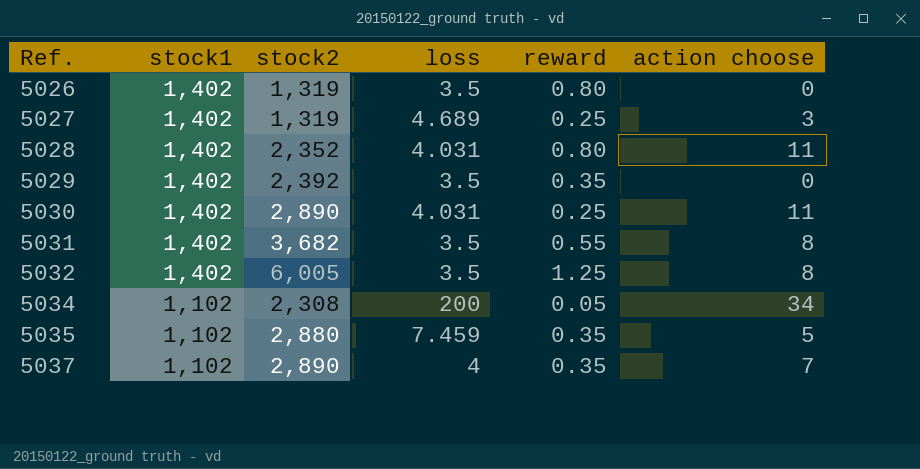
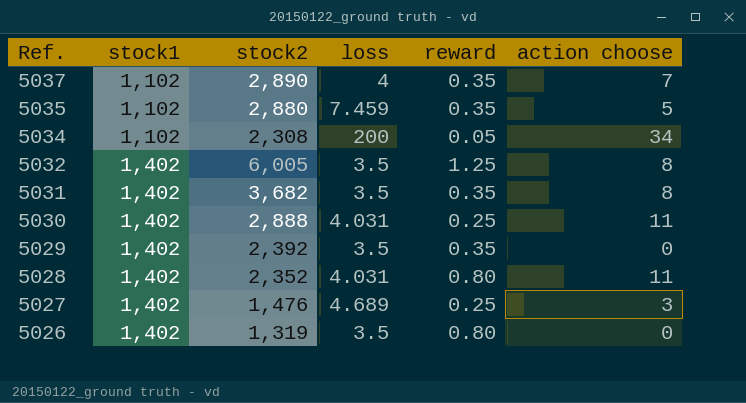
row order: Ref. ascending -> Ref. descending
5031 | reward: 0.55 -> 0.35
5030 | stock2: 2,890 -> 2,888
5027 | stock2: 1,319 -> 1,476

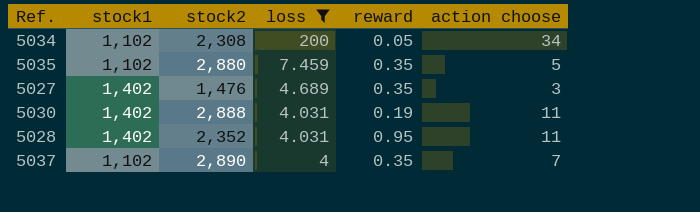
filter: none -> loss != 3.5
row order: Ref. descending -> loss descending
5027 | reward: 0.25 -> 0.35
5030 | reward: 0.25 -> 0.19
5028 | reward: 0.80 -> 0.95

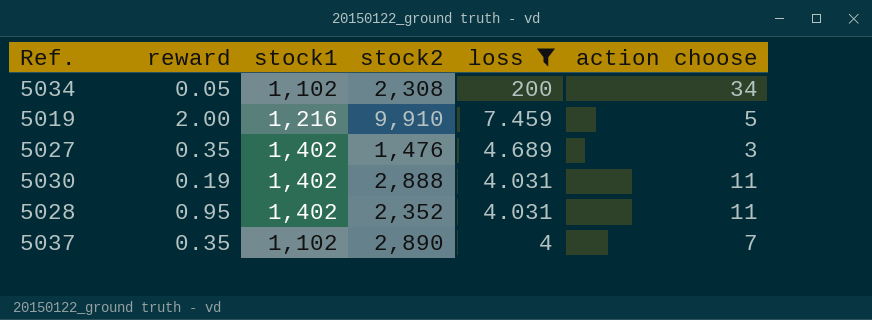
column reward | position: 5 -> 2
row 5035: 1,102 | 2,880 | 7.459 | 0.35 | 5 -> none
row 5019: none -> 2.00 | 1,216 | 9,910 | 7.459 | 5

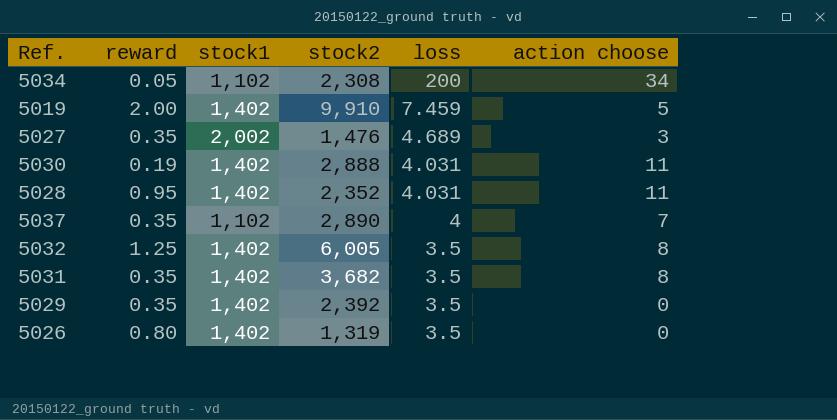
filter: loss != 3.5 -> none
5019 | stock1: 1,216 -> 1,402
5027 | stock1: 1,402 -> 2,002

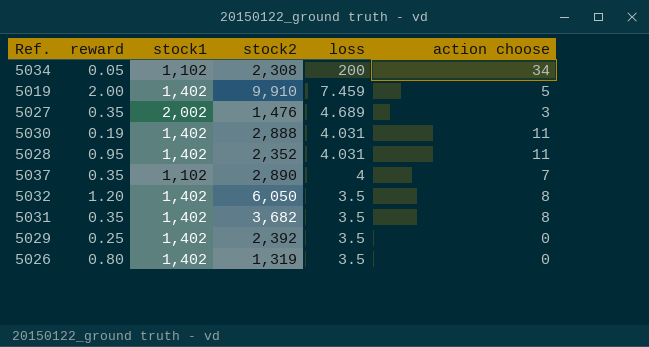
5032 | reward: 1.25 -> 1.20
5032 | stock2: 6,005 -> 6,050
5029 | reward: 0.35 -> 0.25

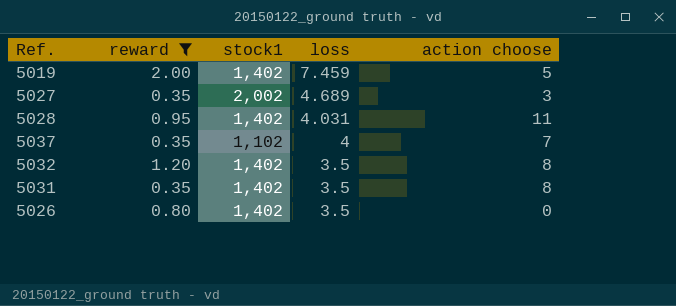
filter: none -> reward >= 0.35
column stock2 | position: 4 -> none

